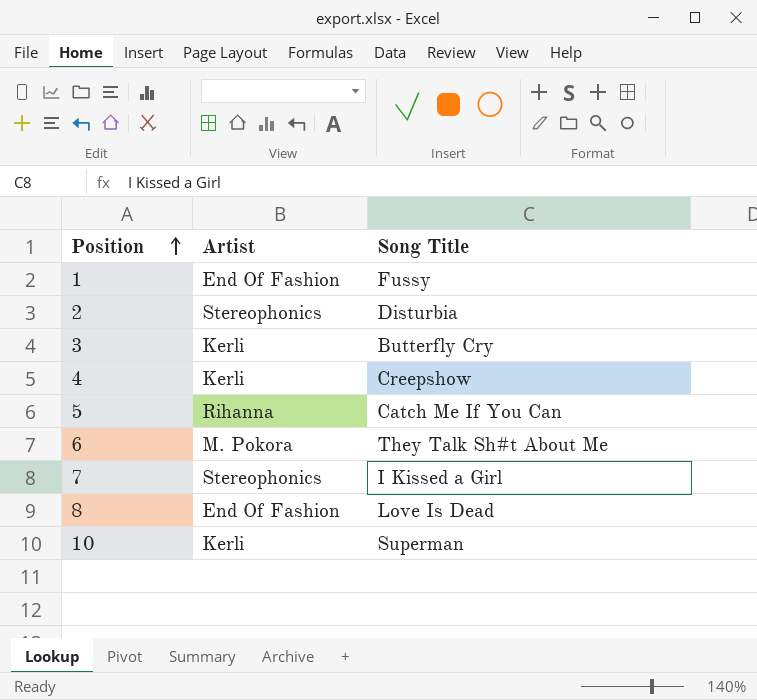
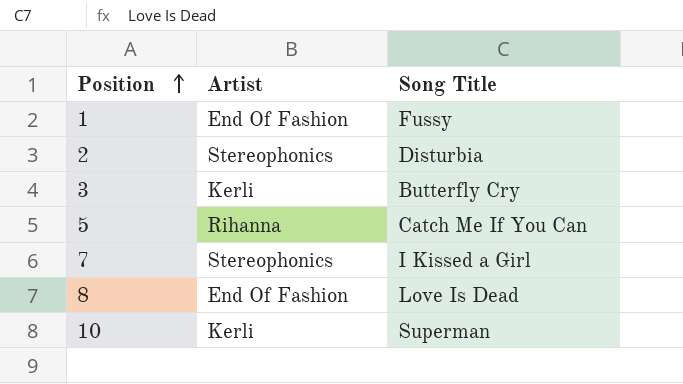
row 4: Kerli | Creepshow -> none
row 6: M. Pokora | They Talk Sh#t About Me -> none

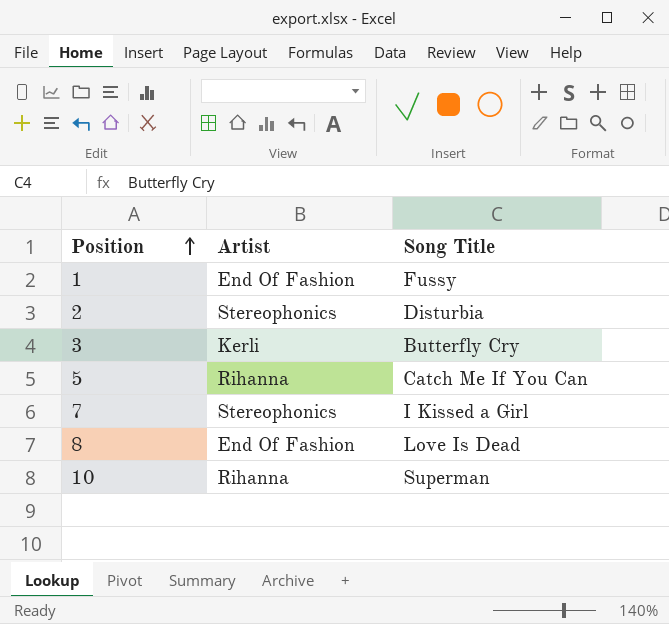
10 | Artist: Kerli -> Rihanna

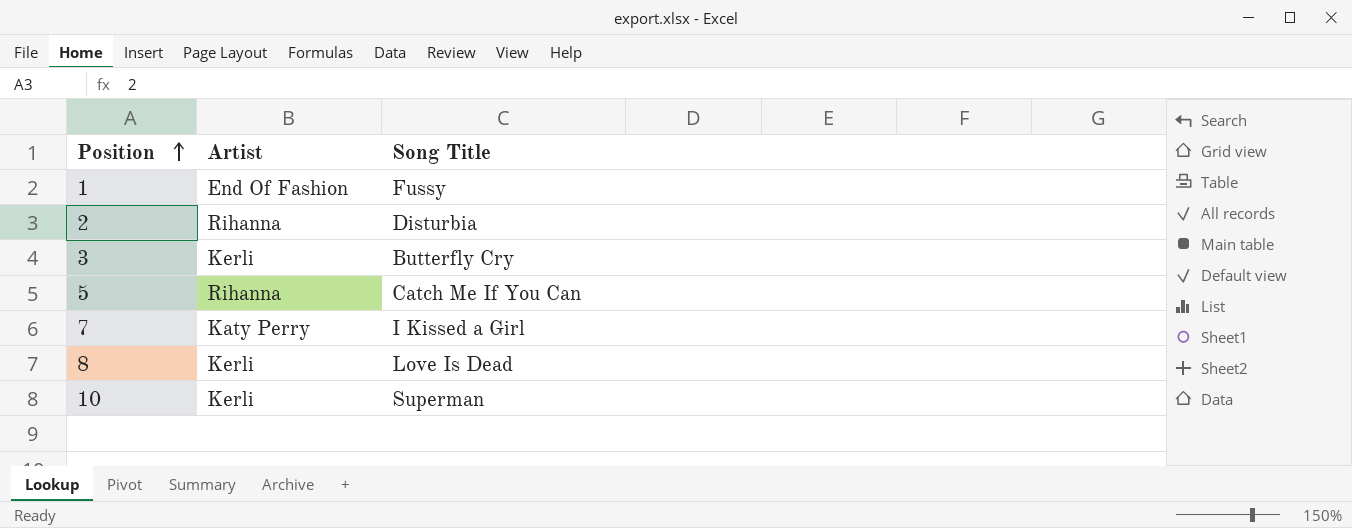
2 | Artist: Stereophonics -> Rihanna
7 | Artist: Stereophonics -> Katy Perry
8 | Artist: End Of Fashion -> Kerli
10 | Artist: Rihanna -> Kerli

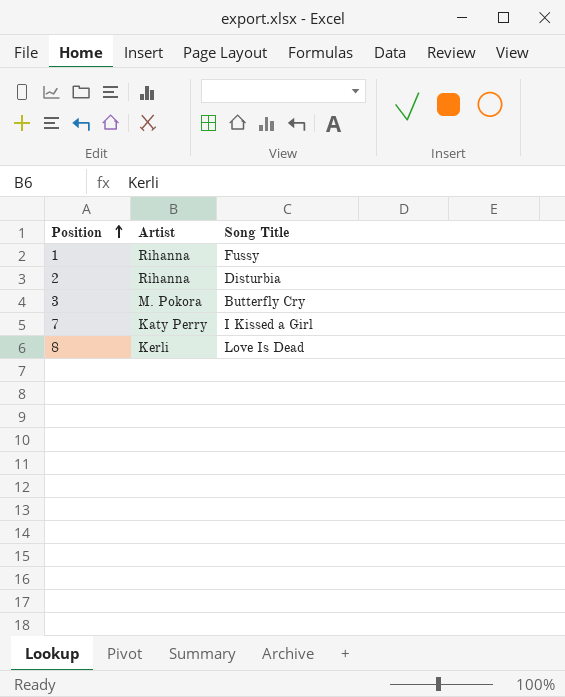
row 5: Rihanna | Catch Me If You Can -> none
row 10: Kerli | Superman -> none
1 | Artist: End Of Fashion -> Rihanna
3 | Artist: Kerli -> M. Pokora

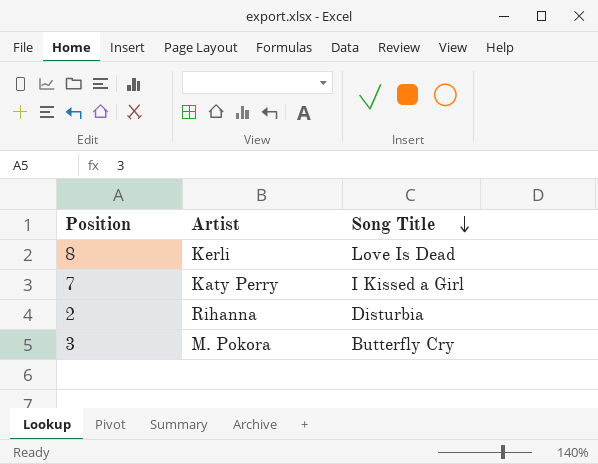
row order: Position ascending -> Song Title descending
row 1: Rihanna | Fussy -> none

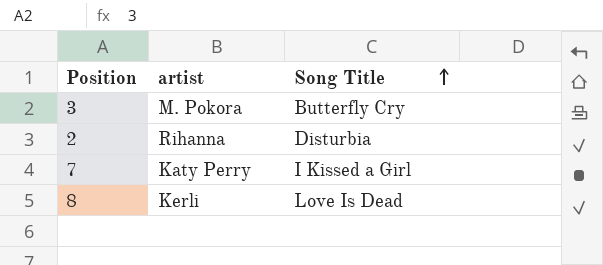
row order: Song Title descending -> Song Title ascending
column name: Artist -> artist

